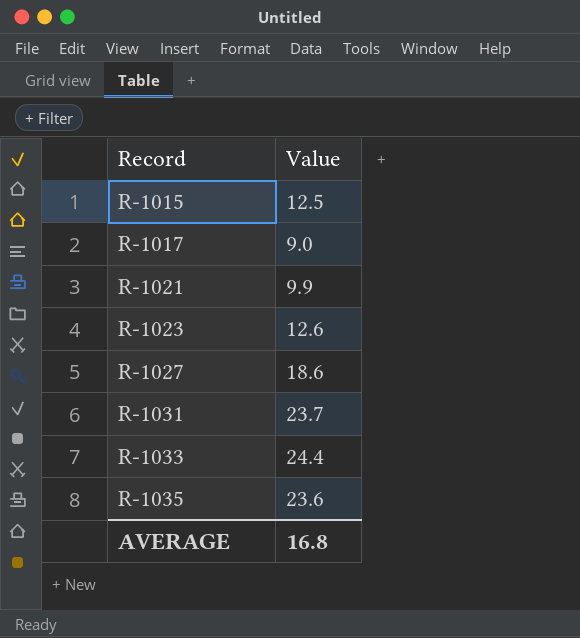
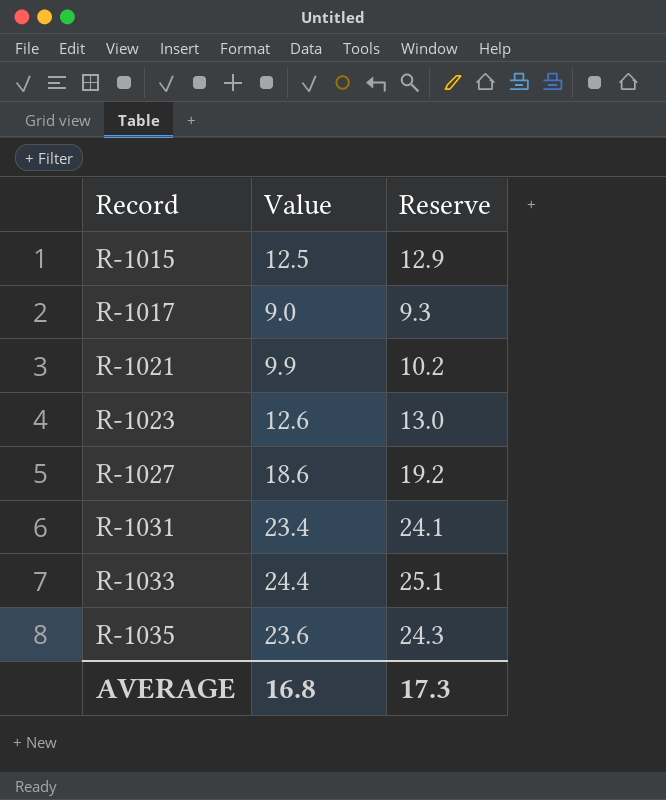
column Reserve | formula: none -> [Value] * 1.03
R-1031 | Value: 23.7 -> 23.4

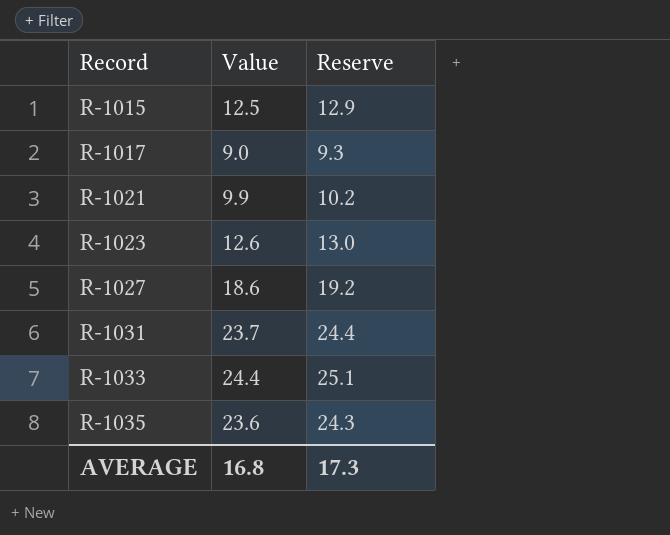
R-1031 | Value: 23.4 -> 23.7
R-1031 | Reserve: 24.1 -> 24.4

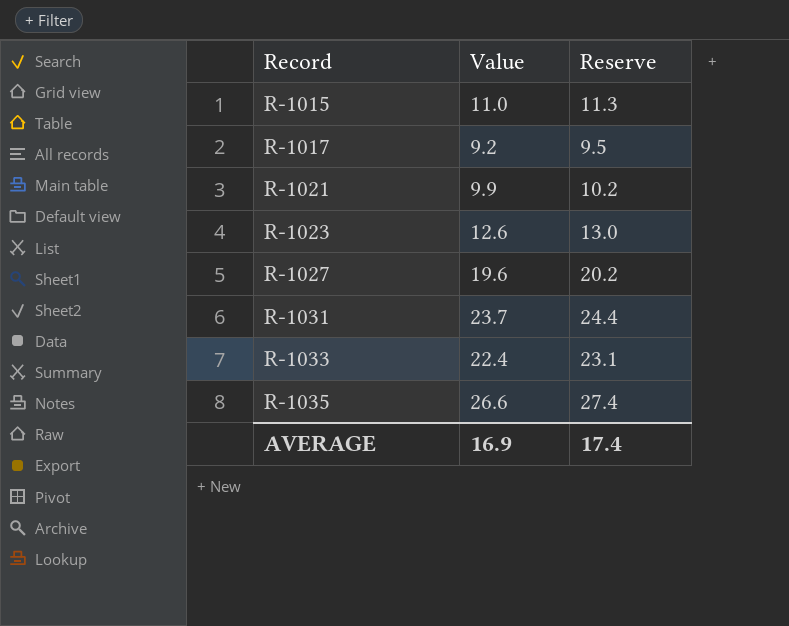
R-1015 | Value: 12.5 -> 11.0
R-1015 | Reserve: 12.9 -> 11.3
R-1017 | Value: 9.0 -> 9.2
R-1017 | Reserve: 9.3 -> 9.5
R-1027 | Value: 18.6 -> 19.6
R-1027 | Reserve: 19.2 -> 20.2
R-1033 | Value: 24.4 -> 22.4
R-1033 | Reserve: 25.1 -> 23.1
R-1035 | Value: 23.6 -> 26.6
R-1035 | Reserve: 24.3 -> 27.4
AVERAGE | Value: 16.8 -> 16.9
AVERAGE | Reserve: 17.3 -> 17.4

